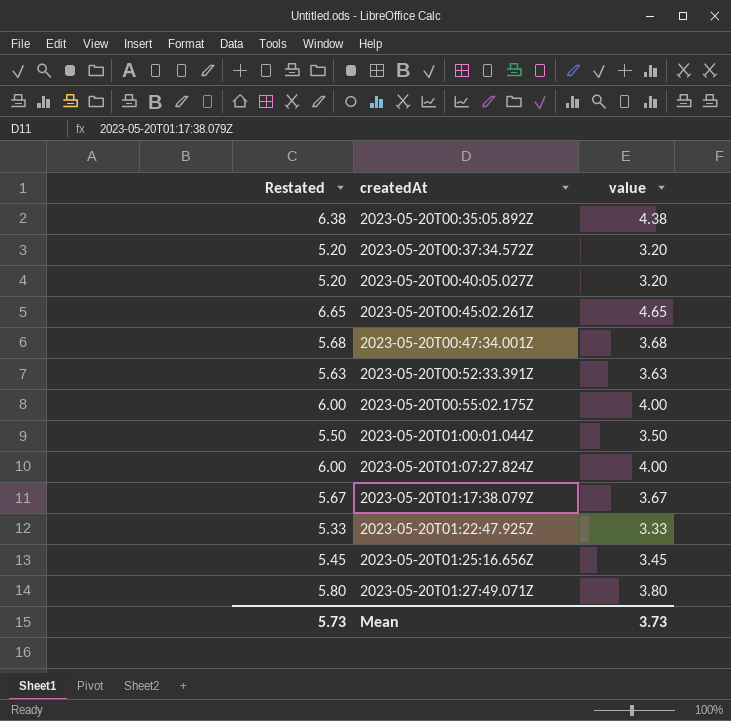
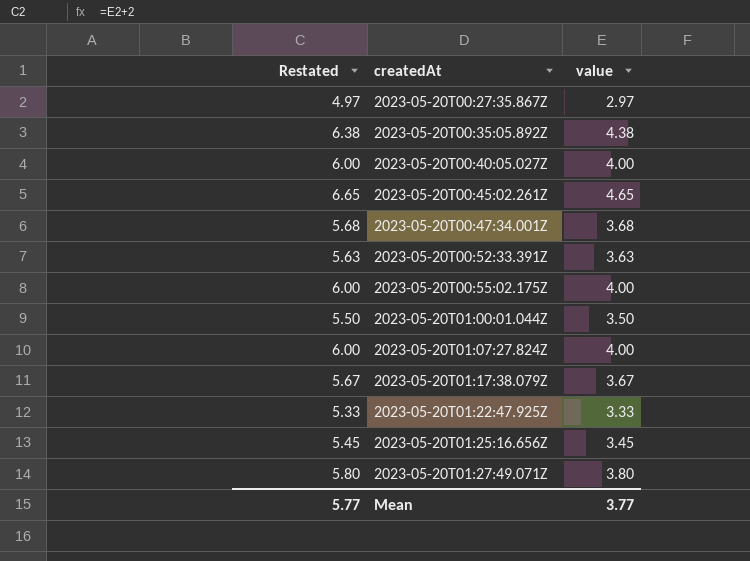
row 2023-05-20T00:37:34.572Z: 5.20 | 3.20 -> none
row 2023-05-20T00:27:35.867Z: none -> 4.97 | 2.97
2023-05-20T00:40:05.027Z | Restated: 5.20 -> 6.00
2023-05-20T00:40:05.027Z | value: 3.20 -> 4.00
Mean | Restated: 5.73 -> 5.77
Mean | value: 3.73 -> 3.77

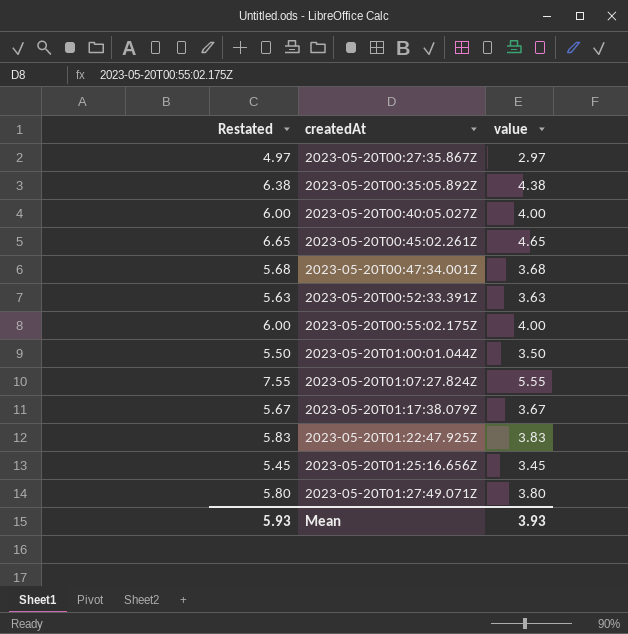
2023-05-20T01:07:27.824Z | Restated: 6.00 -> 7.55
2023-05-20T01:07:27.824Z | value: 4.00 -> 5.55
2023-05-20T01:22:47.925Z | Restated: 5.33 -> 5.83
2023-05-20T01:22:47.925Z | value: 3.33 -> 3.83
Mean | Restated: 5.77 -> 5.93
Mean | value: 3.77 -> 3.93

